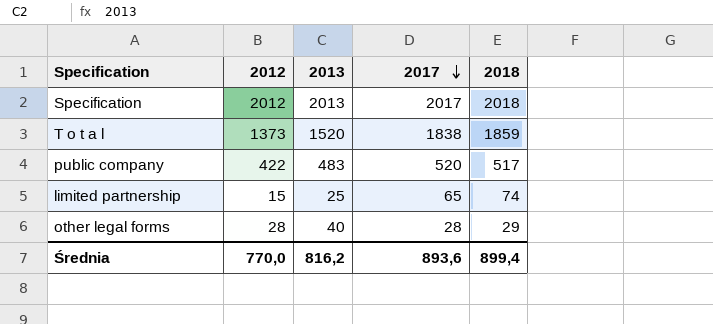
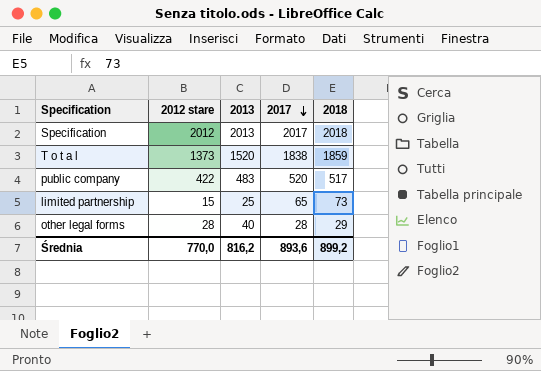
column name: 2012 -> 2012 stare
limited partnership | 2018: 74 -> 73
Średnia | 2018: 899,4 -> 899,2

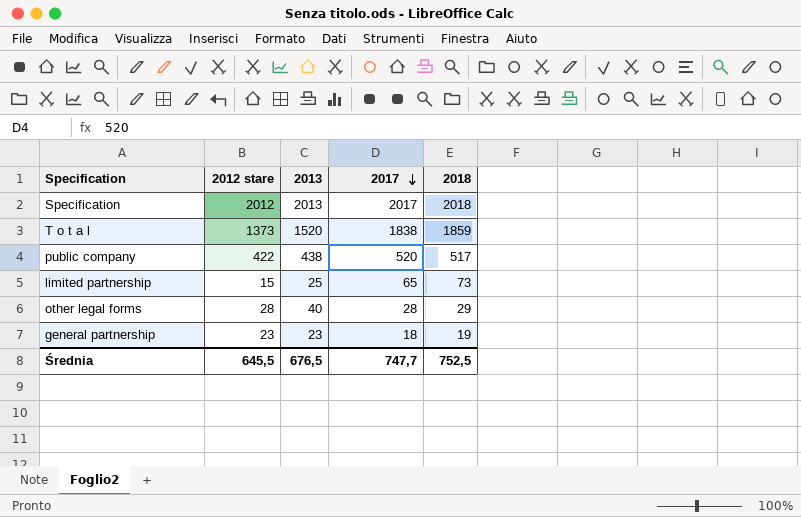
public company | 2013: 483 -> 438
row general partnership: none -> 23 | 23 | 18 | 19
Średnia | 2012 stare: 770,0 -> 645,5
Średnia | 2013: 816,2 -> 676,5
Średnia | 2017: 893,6 -> 747,7
Średnia | 2018: 899,2 -> 752,5

